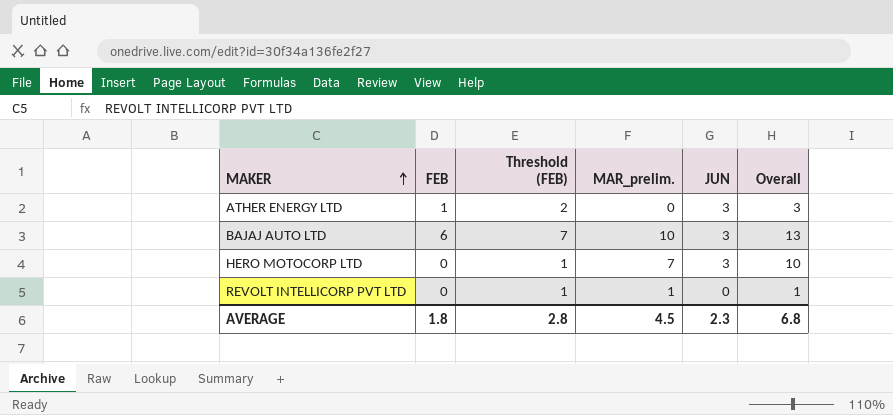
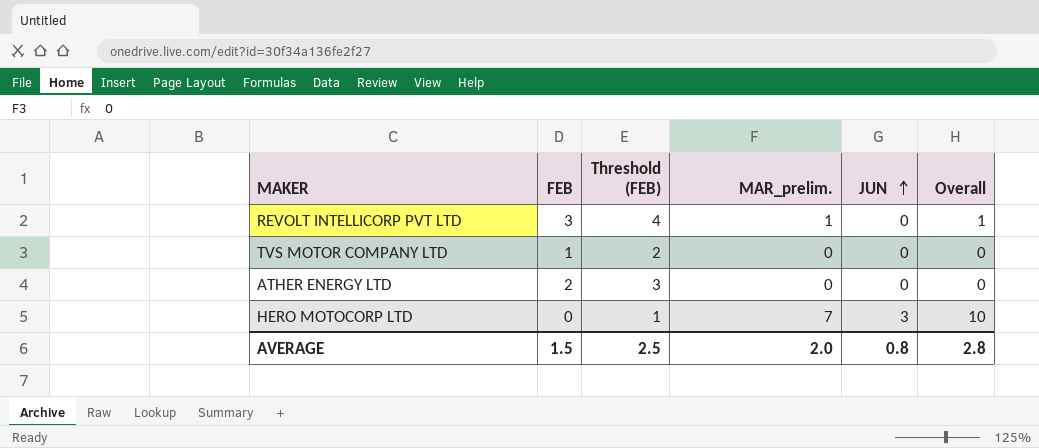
row order: MAKER ascending -> JUN ascending
row BAJAJ AUTO LTD: 6 | 7 | 10 | 3 | 13 -> none
REVOLT INTELLICORP PVT LTD | FEB: 0 -> 3
REVOLT INTELLICORP PVT LTD | Threshold (FEB): 1 -> 4
row TVS MOTOR COMPANY LTD: none -> 1 | 2 | 0 | 0 | 0
ATHER ENERGY LTD | FEB: 1 -> 2
ATHER ENERGY LTD | Threshold (FEB): 2 -> 3
ATHER ENERGY LTD | JUN: 3 -> 0
ATHER ENERGY LTD | Overall: 3 -> 0
AVERAGE | FEB: 1.8 -> 1.5
AVERAGE | Threshold (FEB): 2.8 -> 2.5
AVERAGE | MAR_prelim.: 4.5 -> 2.0
AVERAGE | JUN: 2.3 -> 0.8
AVERAGE | Overall: 6.8 -> 2.8

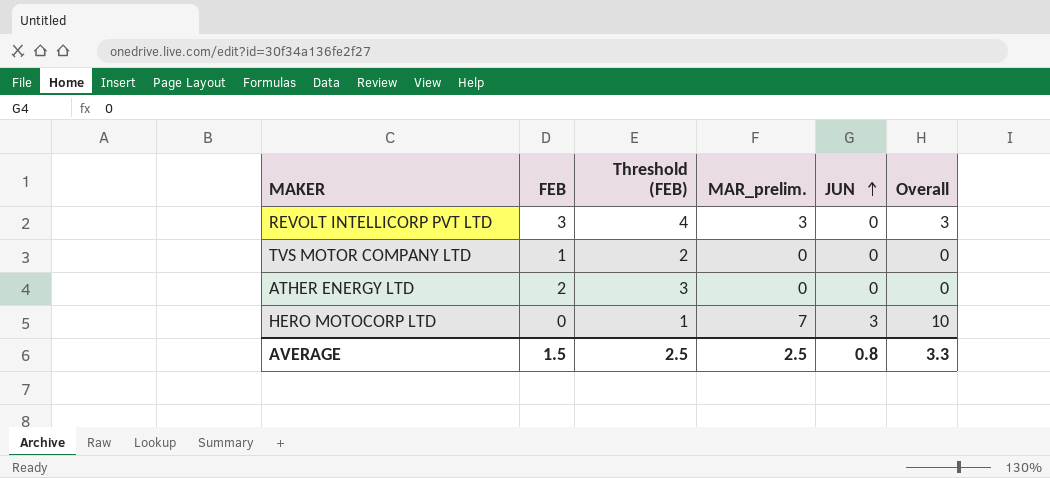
REVOLT INTELLICORP PVT LTD | MAR_prelim.: 1 -> 3
REVOLT INTELLICORP PVT LTD | Overall: 1 -> 3
AVERAGE | MAR_prelim.: 2.0 -> 2.5
AVERAGE | Overall: 2.8 -> 3.3

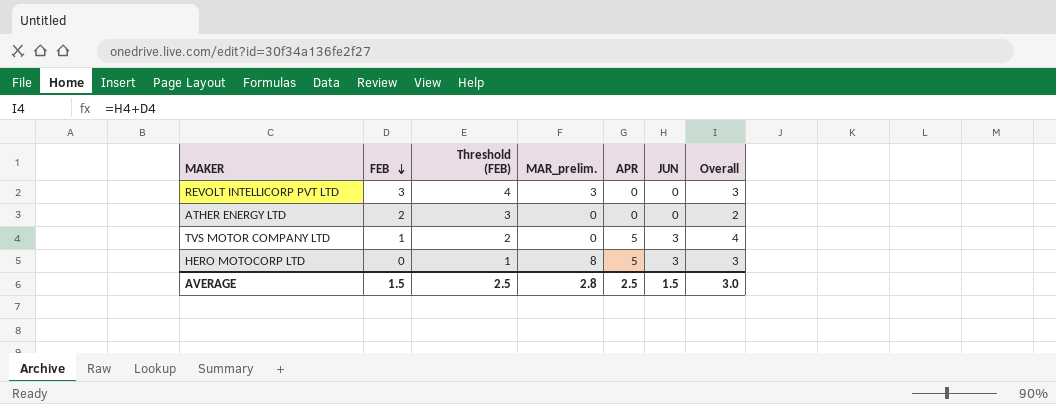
row order: JUN ascending -> FEB descending
column APR | position: none -> 5
column Overall | formula: [MAR_prelim.] + [JUN] -> [FEB] + [JUN]
TVS MOTOR COMPANY LTD | JUN: 0 -> 3
HERO MOTOCORP LTD | MAR_prelim.: 7 -> 8
AVERAGE | MAR_prelim.: 2.5 -> 2.8
AVERAGE | JUN: 0.8 -> 1.5
AVERAGE | Overall: 3.3 -> 3.0

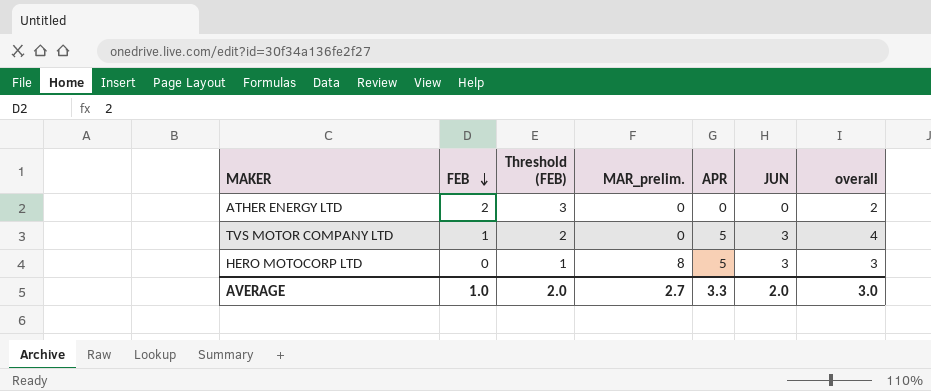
column name: Overall -> overall
row REVOLT INTELLICORP PVT LTD: 3 | 4 | 3 | 0 | 0 | 3 -> none
AVERAGE | FEB: 1.5 -> 1.0
AVERAGE | Threshold (FEB): 2.5 -> 2.0
AVERAGE | MAR_prelim.: 2.8 -> 2.7
AVERAGE | APR: 2.5 -> 3.3
AVERAGE | JUN: 1.5 -> 2.0

